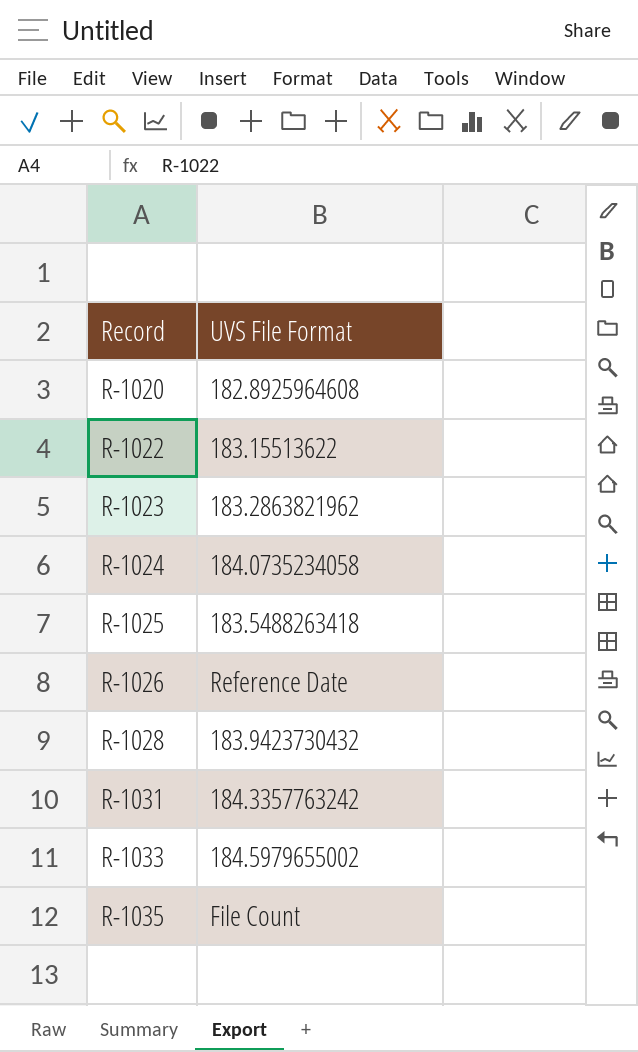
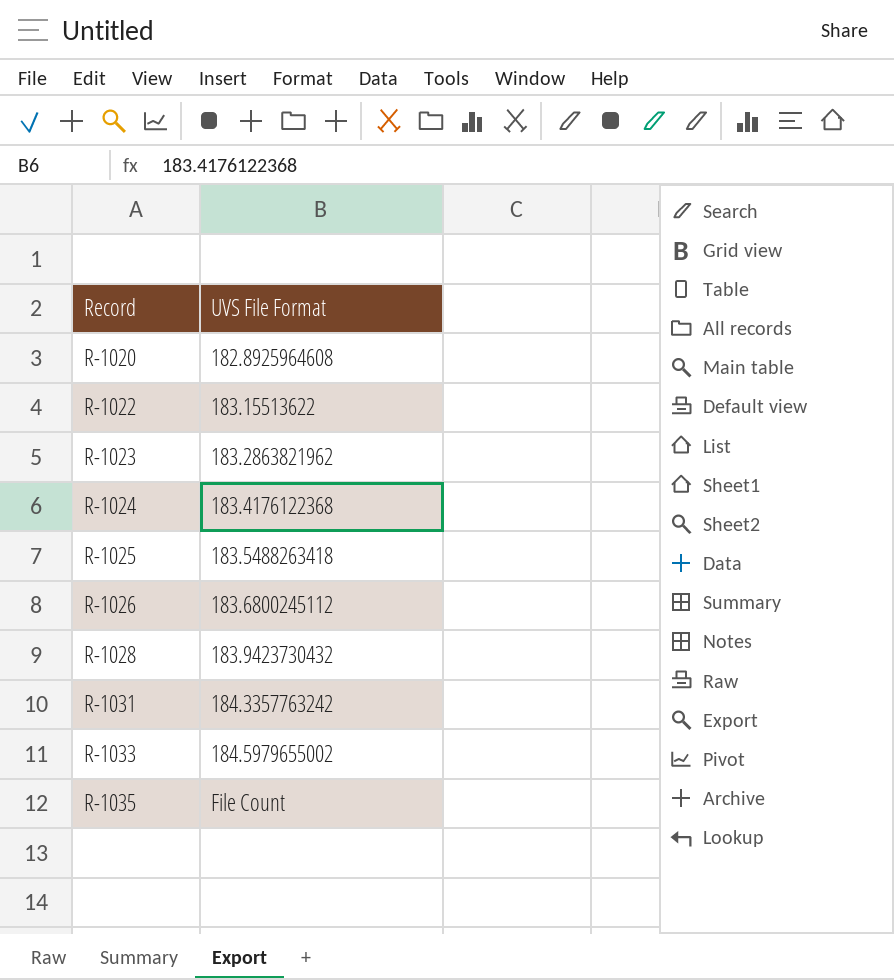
R-1024 | UVS File Format: 184.0735234058 -> 183.4176122368
R-1026 | UVS File Format: Reference Date -> 183.6800245112

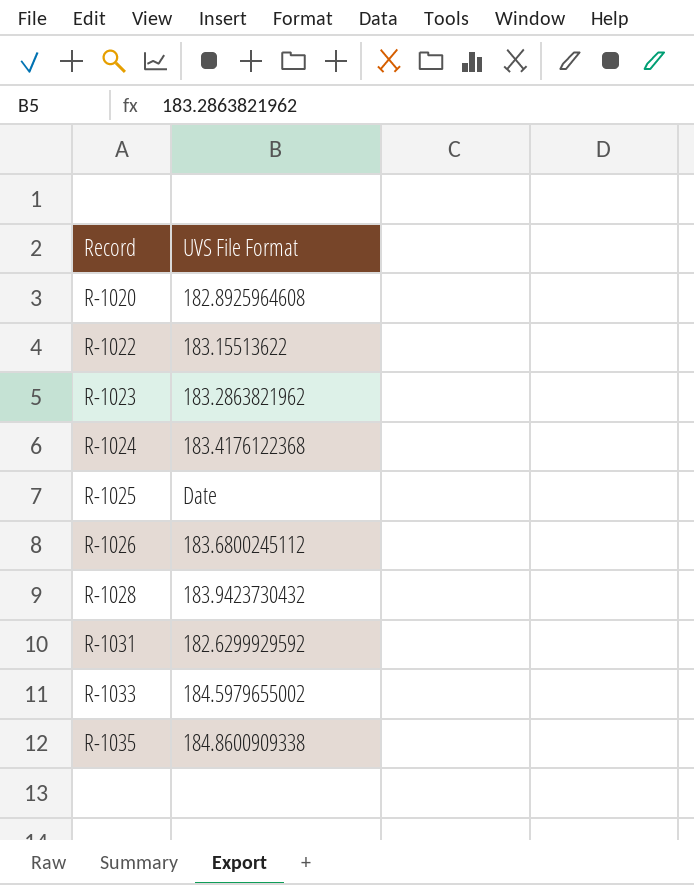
R-1025 | UVS File Format: 183.5488263418 -> Date
R-1031 | UVS File Format: 184.3357763242 -> 182.6299929592
R-1035 | UVS File Format: File Count -> 184.8600909338

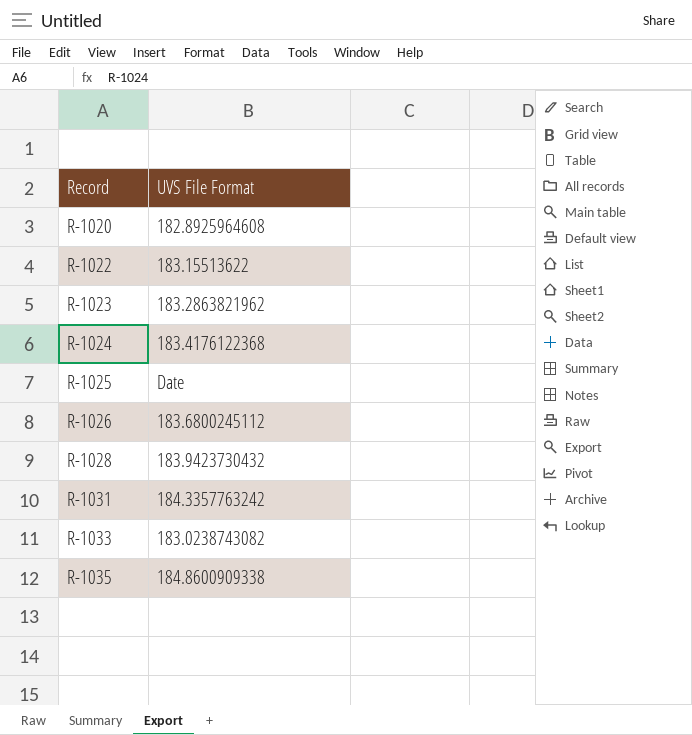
R-1031 | UVS File Format: 182.6299929592 -> 184.3357763242
R-1033 | UVS File Format: 184.5979655002 -> 183.0238743082

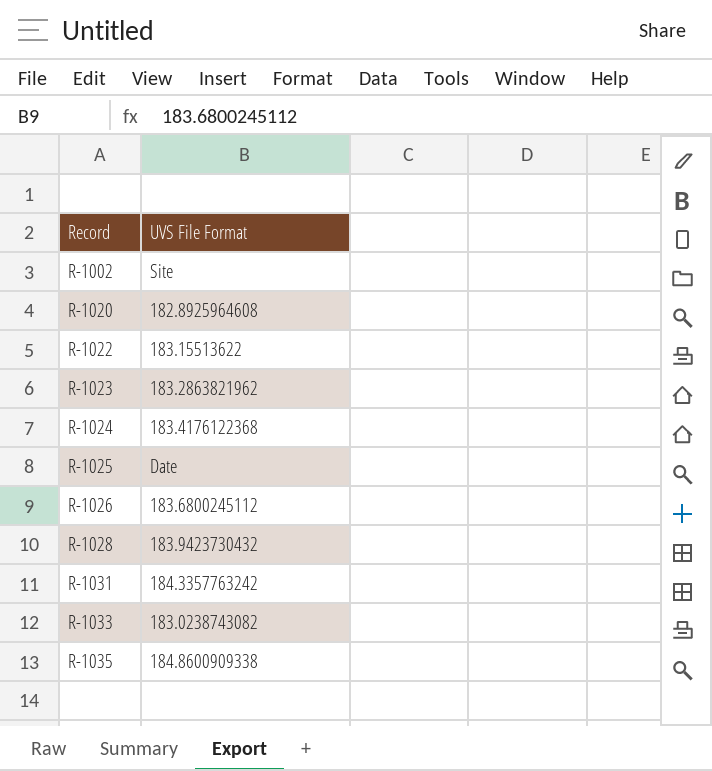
row R-1002: none -> Site

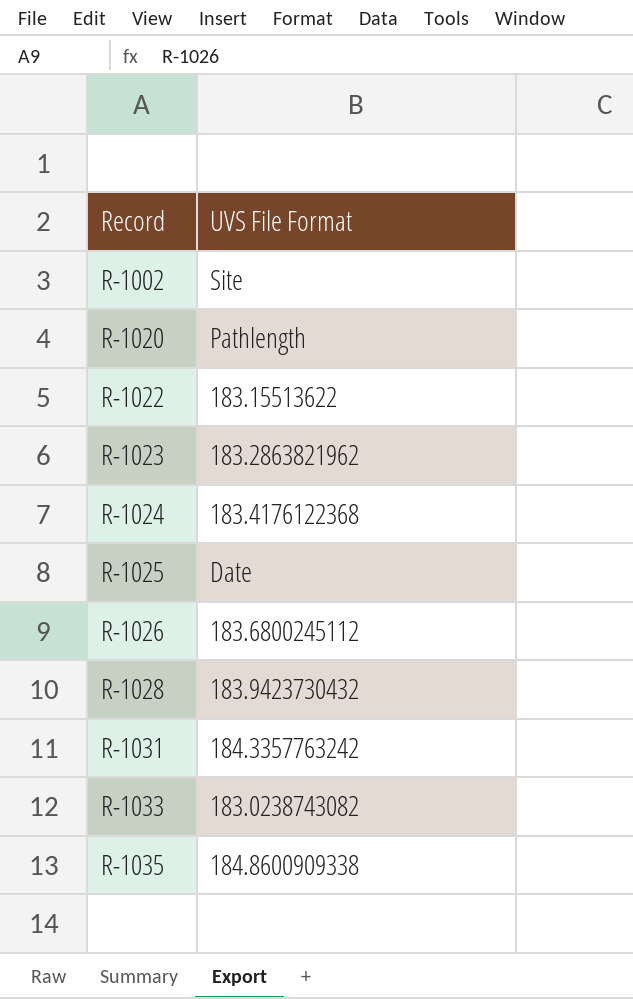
R-1020 | UVS File Format: 182.8925964608 -> Pathlength

